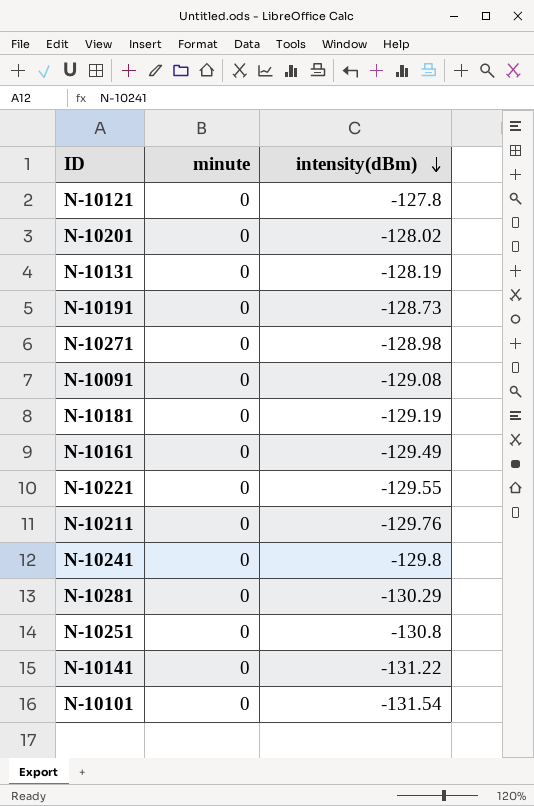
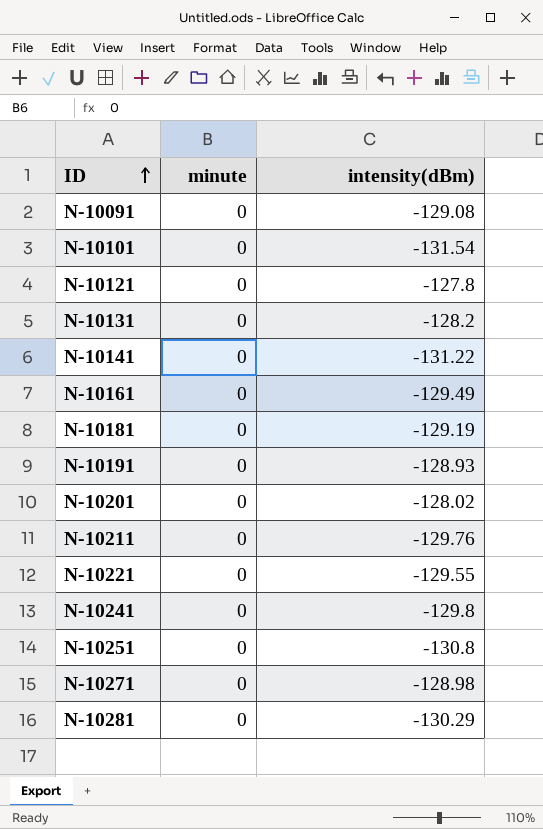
row order: intensity(dBm) descending -> ID ascending
N-10131 | intensity(dBm): -128.19 -> -128.2
N-10191 | intensity(dBm): -128.73 -> -128.93

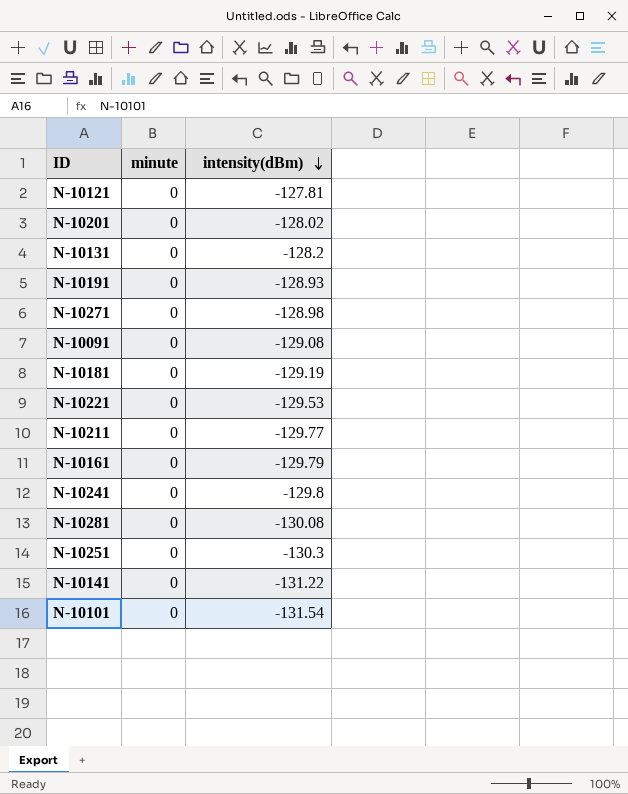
row order: ID ascending -> intensity(dBm) descending
N-10121 | intensity(dBm): -127.8 -> -127.81
N-10221 | intensity(dBm): -129.55 -> -129.53
N-10211 | intensity(dBm): -129.76 -> -129.77
N-10161 | intensity(dBm): -129.49 -> -129.79
N-10281 | intensity(dBm): -130.29 -> -130.08
N-10251 | intensity(dBm): -130.8 -> -130.3

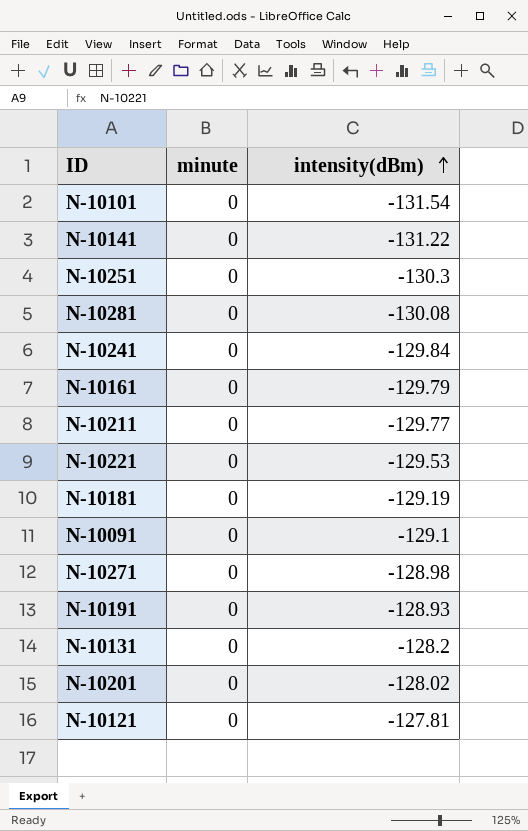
row order: intensity(dBm) descending -> intensity(dBm) ascending
N-10241 | intensity(dBm): -129.8 -> -129.84
N-10091 | intensity(dBm): -129.08 -> -129.1

